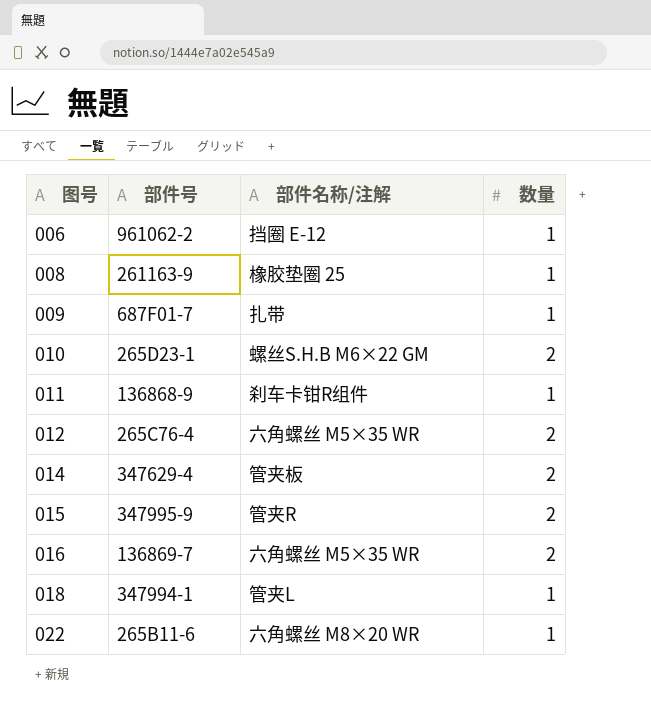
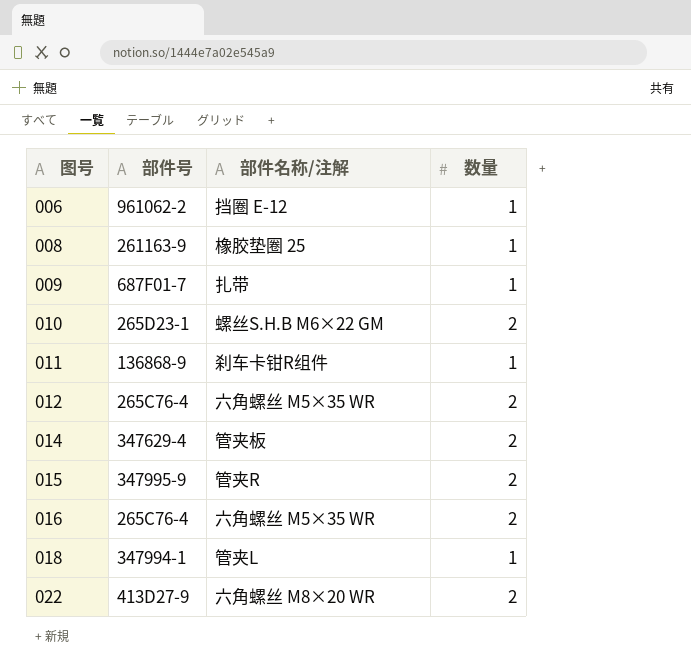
016 | 部件号: 136869-7 -> 265C76-4
022 | 部件号: 265B11-6 -> 413D27-9
022 | 数量: 1 -> 2

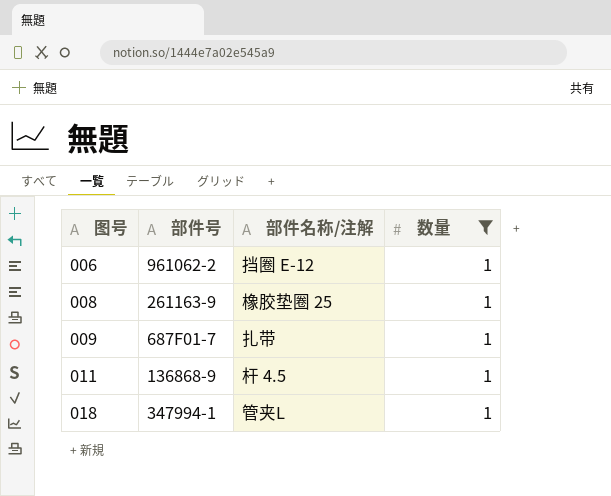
filter: none -> 数量 = 1
011 | 部件名称/注解: 刹车卡钳R组件 -> 杆 4.5

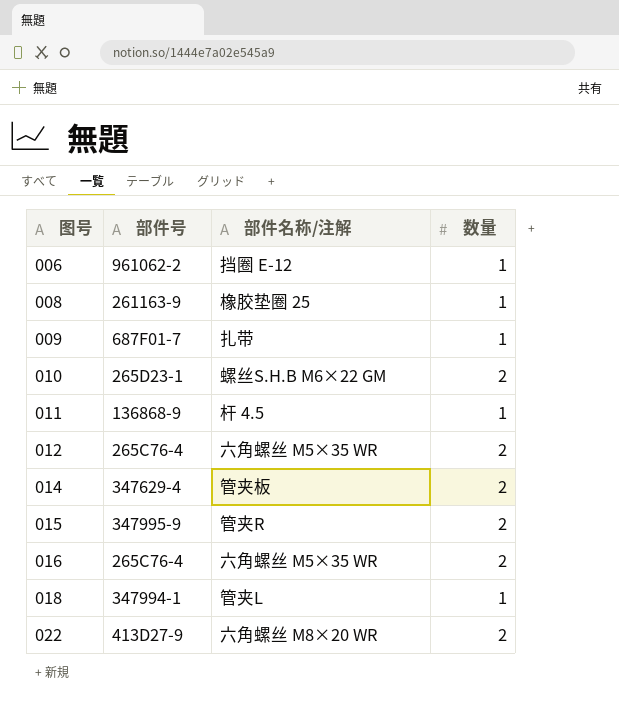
filter: 数量 = 1 -> none

